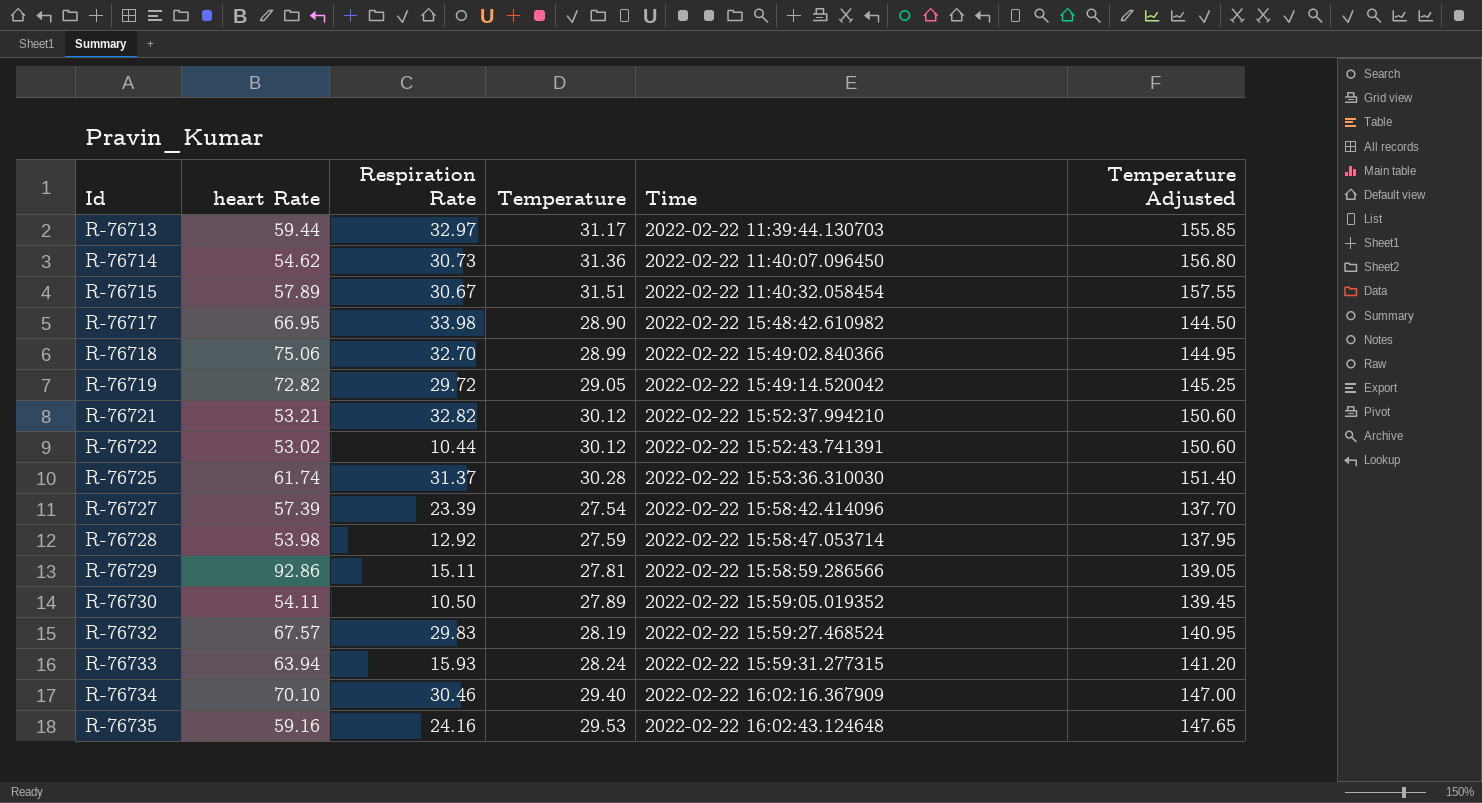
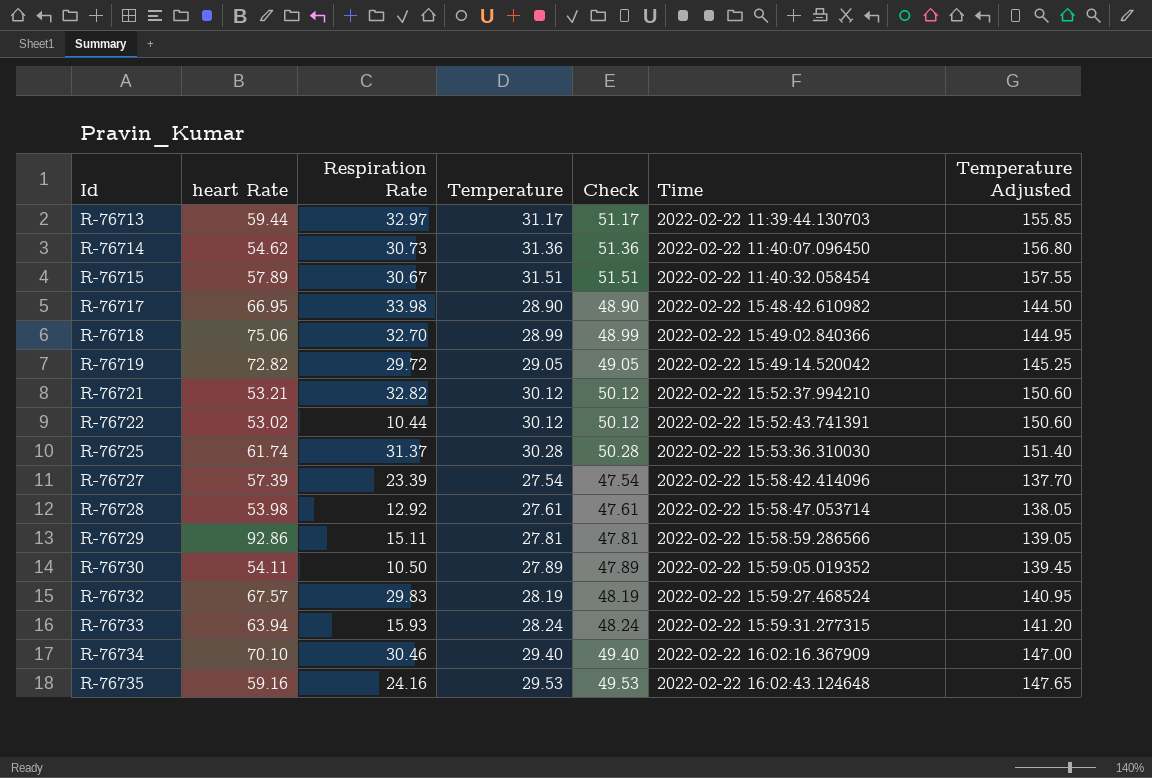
column Check | formula: none -> [Temperature] + 20
R-76728 | Temperature: 27.59 -> 27.61
R-76728 | Temperature Adjusted: 137.95 -> 138.05

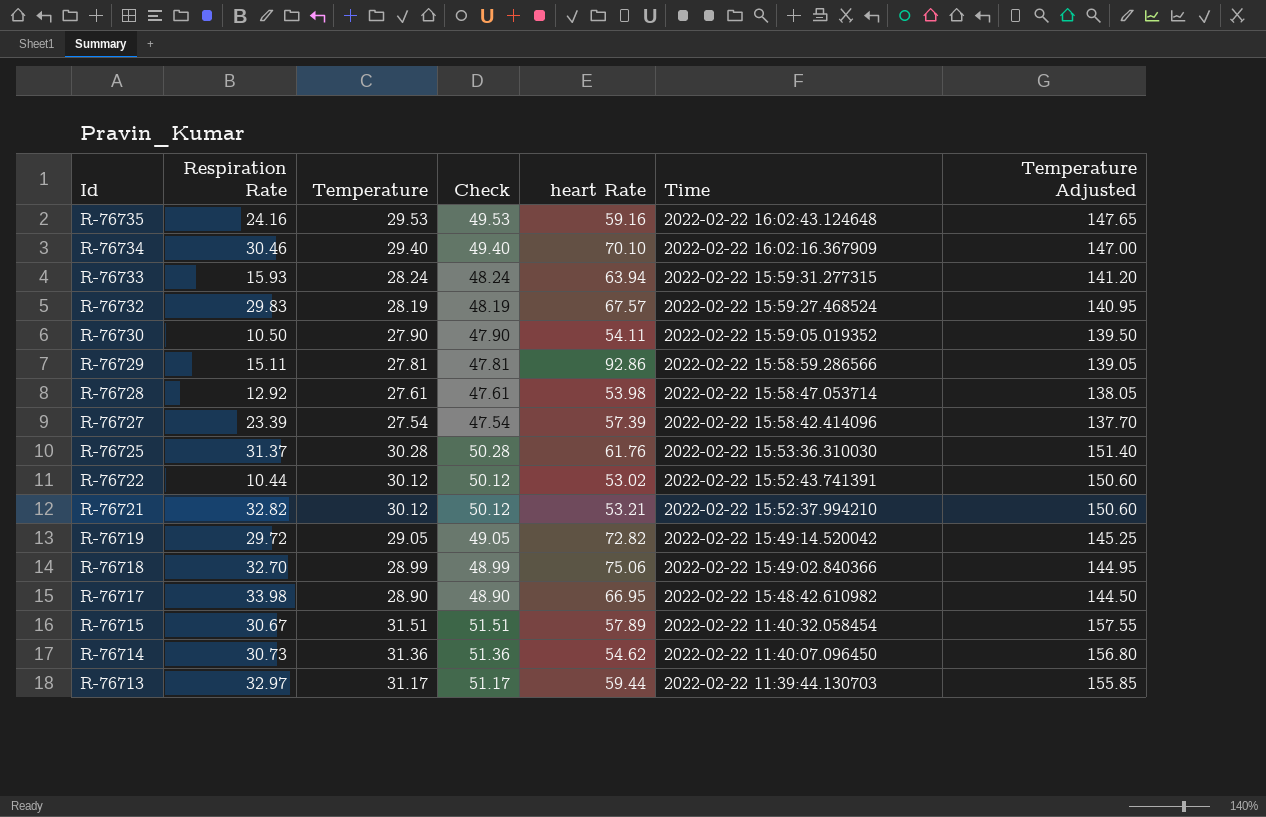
row order: Id ascending -> Id descending
column heart Rate | position: 2 -> 5
R-76730 | Temperature: 27.89 -> 27.90
R-76730 | Check: 47.89 -> 47.90
R-76730 | Temperature Adjusted: 139.45 -> 139.50
R-76725 | heart Rate: 61.74 -> 61.76

